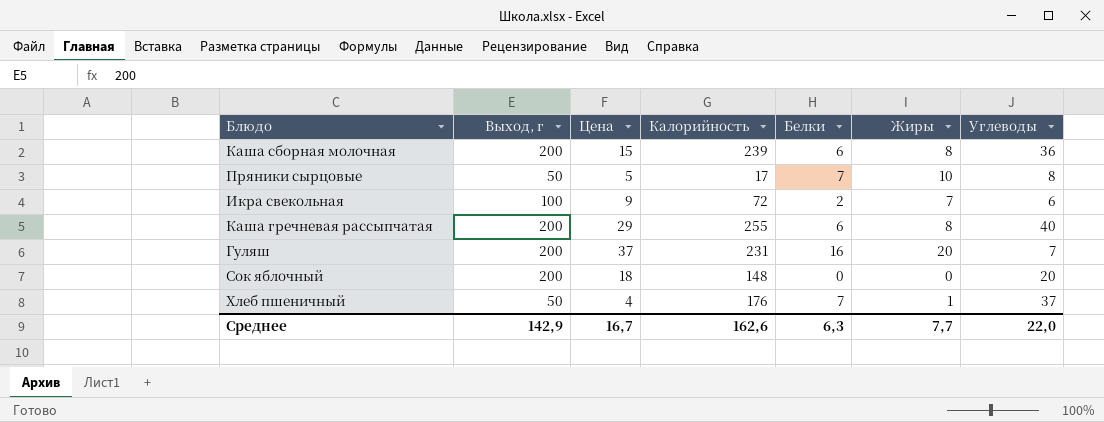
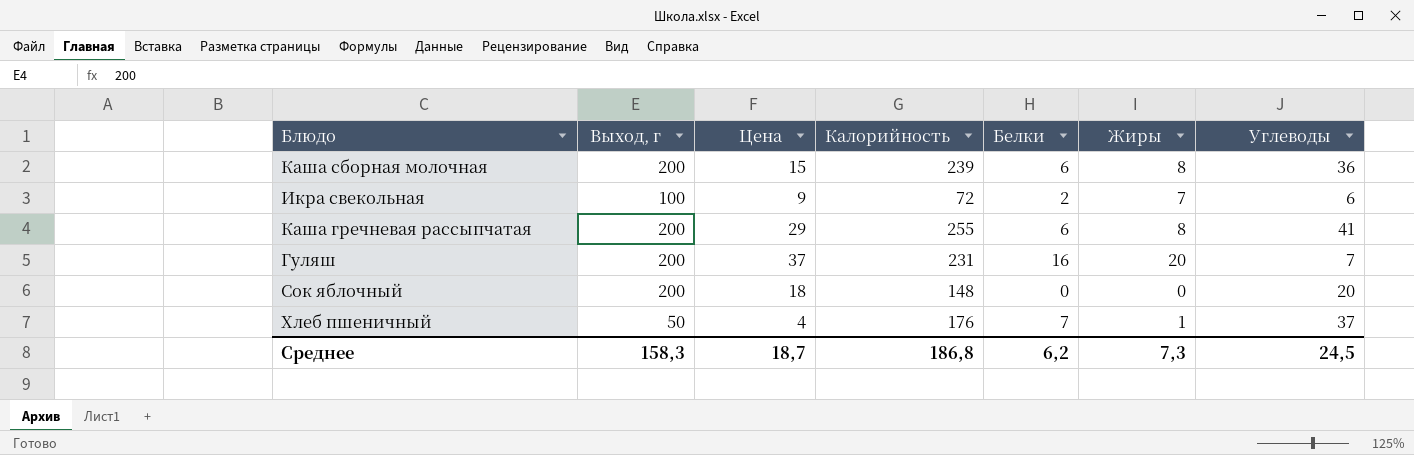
row Пряники сырцовые: 50 | 5 | 17 | 7 | 10 | 8 -> none
Каша гречневая рассыпчатая | Углеводы: 40 -> 41
Среднее | Выход, г: 142,9 -> 158,3
Среднее | Цена: 16,7 -> 18,7
Среднее | Калорийность: 162,6 -> 186,8
Среднее | Белки: 6,3 -> 6,2
Среднее | Жиры: 7,7 -> 7,3
Среднее | Углеводы: 22,0 -> 24,5

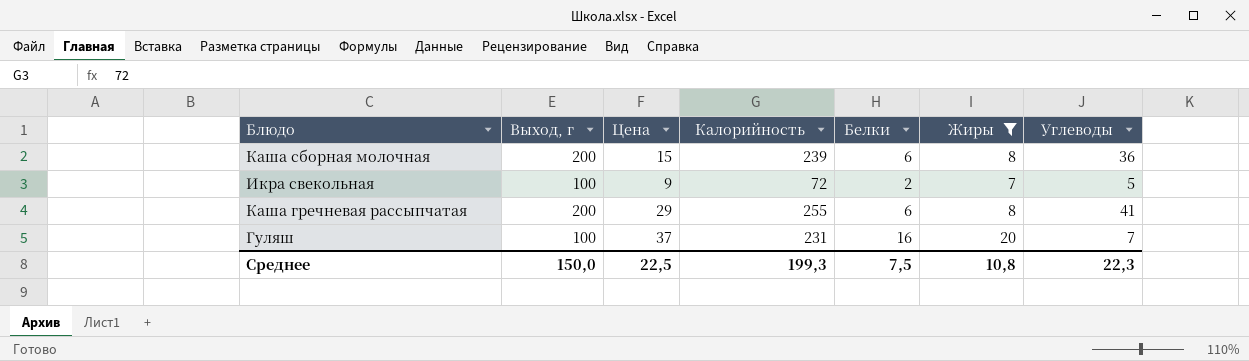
filter: none -> Жиры >= 7
Икра свекольная | Углеводы: 6 -> 5
Гуляш | Выход, г: 200 -> 100
Среднее | Выход, г: 158,3 -> 150,0
Среднее | Цена: 18,7 -> 22,5
Среднее | Калорийность: 186,8 -> 199,3
Среднее | Белки: 6,2 -> 7,5
Среднее | Жиры: 7,3 -> 10,8
Среднее | Углеводы: 24,5 -> 22,3

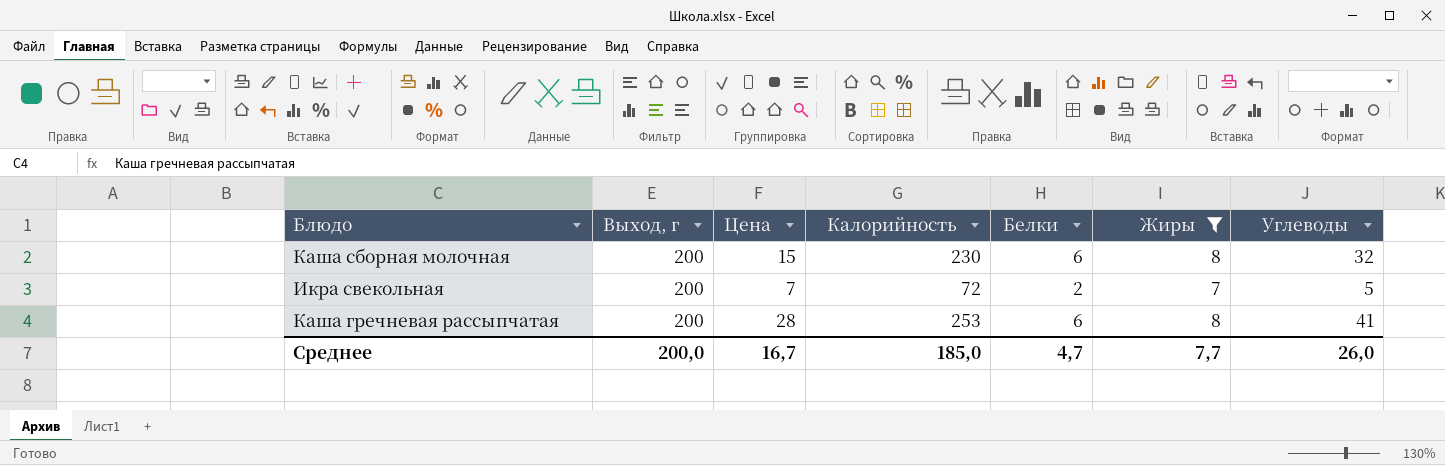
row Гуляш: 100 | 37 | 231 | 16 | 20 | 7 -> none
Каша сборная молочная | Калорийность: 239 -> 230
Каша сборная молочная | Углеводы: 36 -> 32
Икра свекольная | Выход, г: 100 -> 200
Икра свекольная | Цена: 9 -> 7
Каша гречневая рассыпчатая | Цена: 29 -> 28
Каша гречневая рассыпчатая | Калорийность: 255 -> 253
Среднее | Выход, г: 150,0 -> 200,0
Среднее | Цена: 22,5 -> 16,7
Среднее | Калорийность: 199,3 -> 185,0
Среднее | Белки: 7,5 -> 4,7
Среднее | Жиры: 10,8 -> 7,7
Среднее | Углеводы: 22,3 -> 26,0

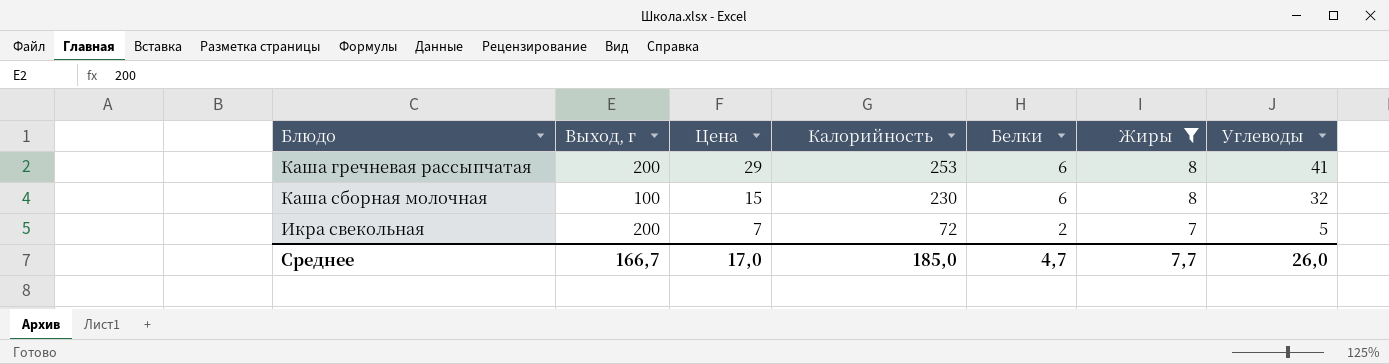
row order: none -> Цена descending
Каша гречневая рассыпчатая | Цена: 28 -> 29
Каша сборная молочная | Выход, г: 200 -> 100
Среднее | Выход, г: 200,0 -> 166,7
Среднее | Цена: 16,7 -> 17,0

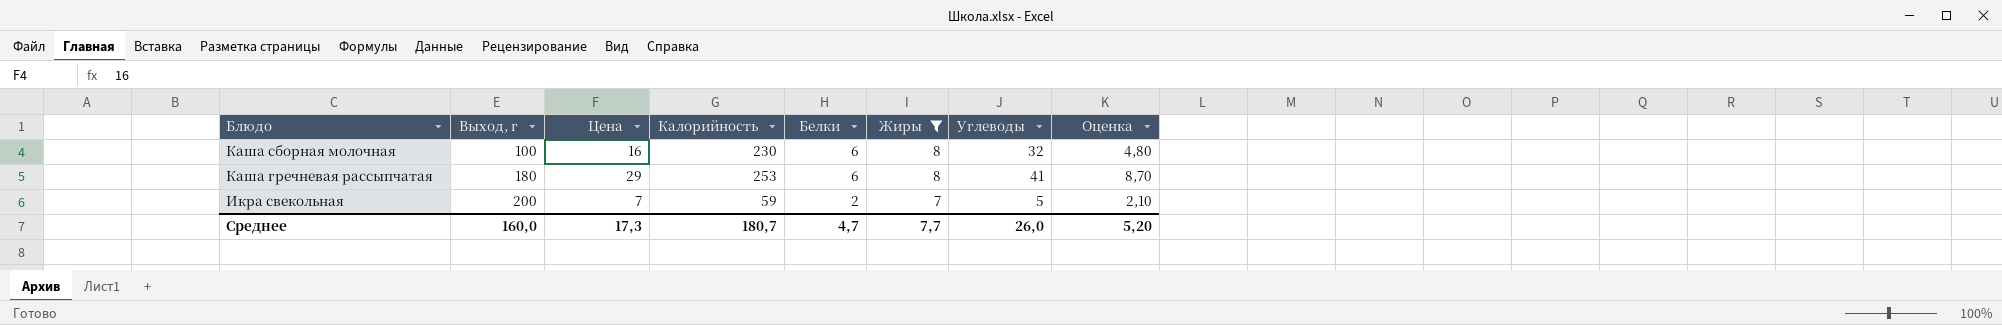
row order: Цена descending -> Блюдо descending
column Оценка | formula: none -> [Цена] * 0,3
Каша сборная молочная | Цена: 15 -> 16
Каша гречневая рассыпчатая | Выход, г: 200 -> 180
Икра свекольная | Калорийность: 72 -> 59
Среднее | Выход, г: 166,7 -> 160,0
Среднее | Цена: 17,0 -> 17,3
Среднее | Калорийность: 185,0 -> 180,7

